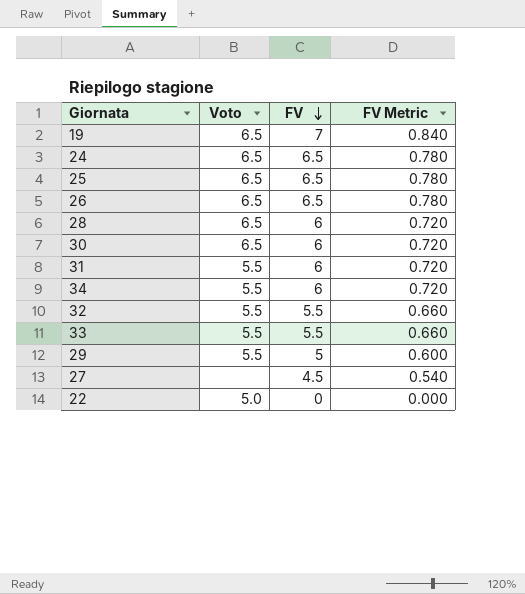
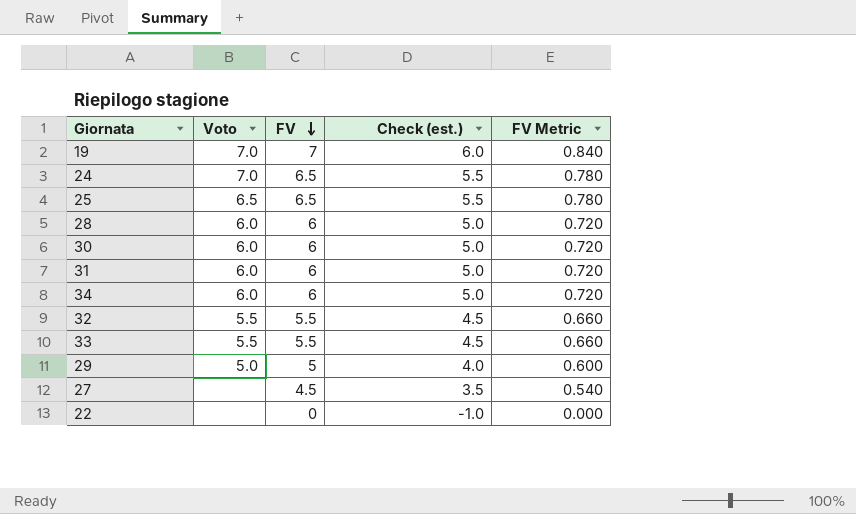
column Check (est.) | formula: none -> [FV] - 1
row 26: 6.5 | 6.5 | 0.780 -> none
19 | Voto: 6.5 -> 7.0
24 | Voto: 6.5 -> 7.0
28 | Voto: 6.5 -> 6.0
30 | Voto: 6.5 -> 6.0
31 | Voto: 5.5 -> 6.0
34 | Voto: 5.5 -> 6.0
29 | Voto: 5.5 -> 5.0
22 | Voto: 5.0 -> none

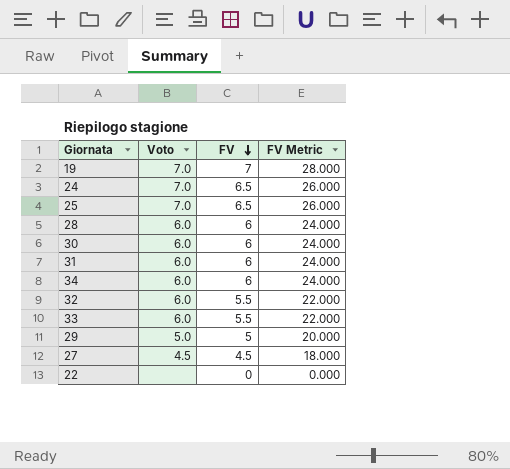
column Check (est.) | formula: [FV] - 1 -> none
column FV Metric | formula: [FV] * 0.12 -> [FV] * 4
25 | Voto: 6.5 -> 7.0
32 | Voto: 5.5 -> 6.0
33 | Voto: 5.5 -> 6.0
27 | Voto: none -> 4.5

